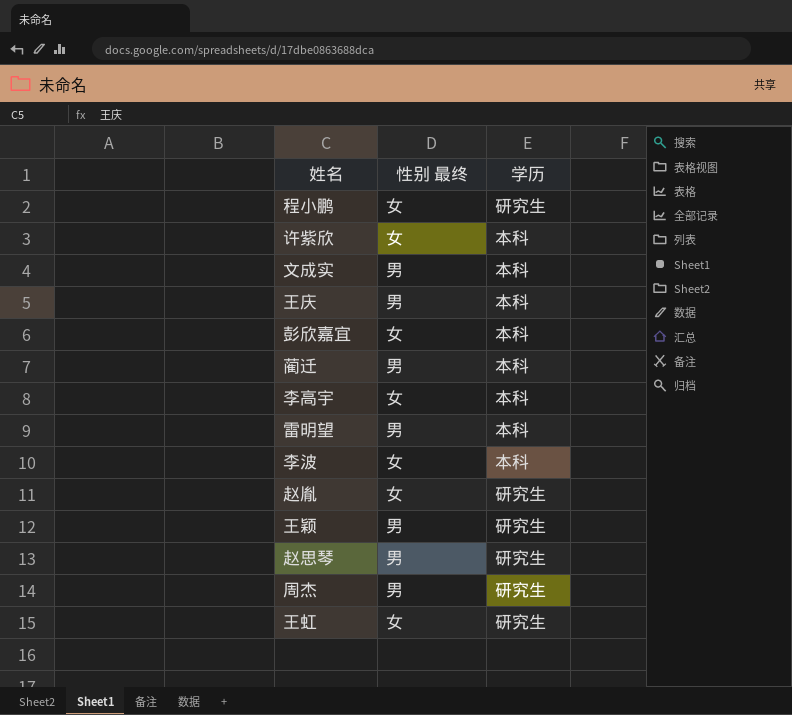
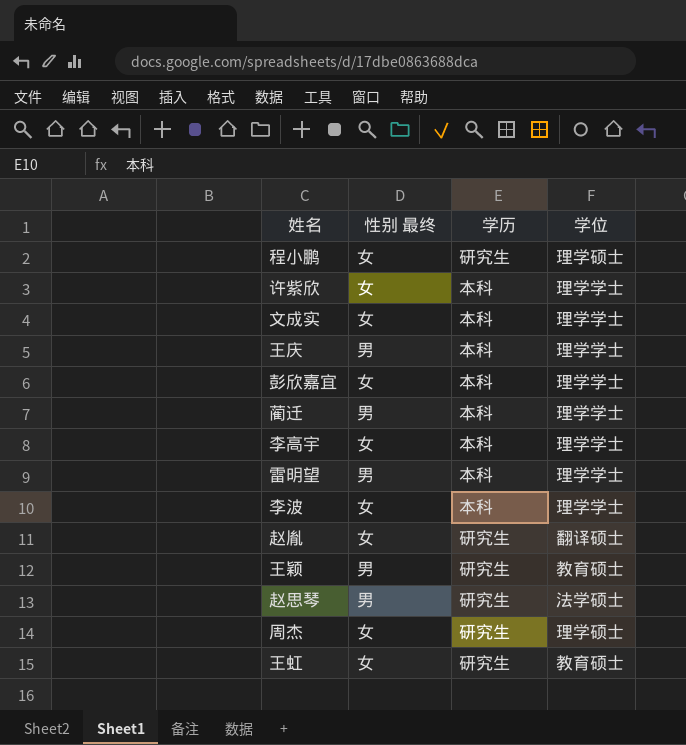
column 学位 | position: none -> 4
文成实 | 性别 最终: 男 -> 女
周杰 | 性别 最终: 男 -> 女

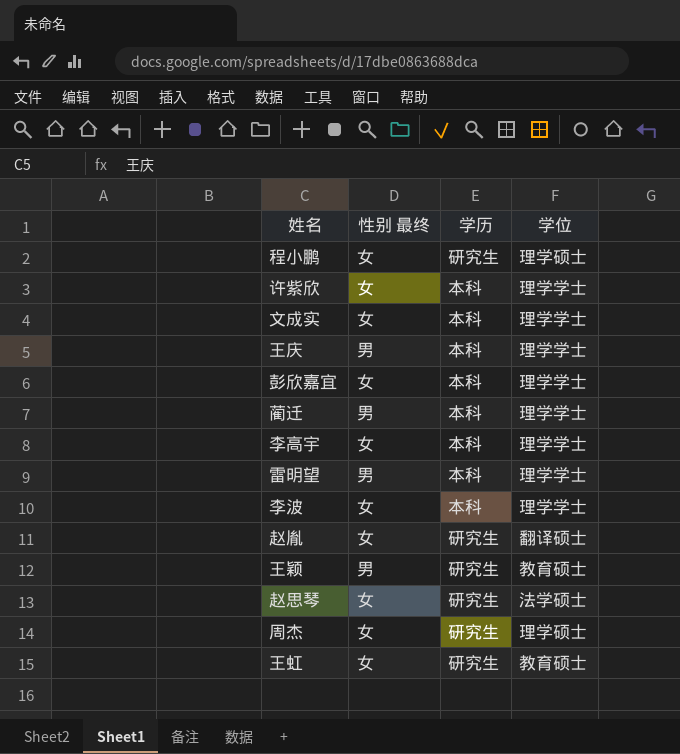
赵思琴 | 性别 最终: 男 -> 女

